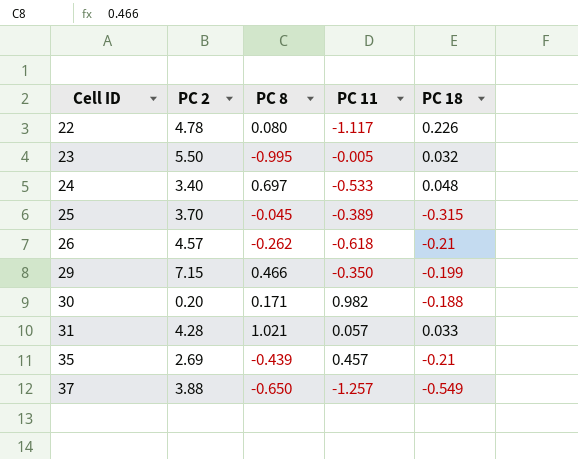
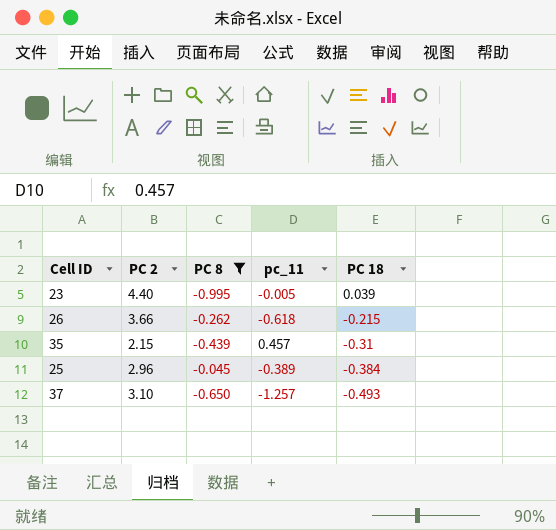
filter: none -> PC 8 <= -0.045
row order: Cell ID ascending -> PC 18 descending
column name: PC 11 -> pc_11
23 | PC 2: 5.50 -> 4.40
23 | PC 18: 0.032 -> 0.039
26 | PC 2: 4.57 -> 3.66
26 | PC 18: -0.21 -> -0.215
35 | PC 2: 2.69 -> 2.15
35 | PC 18: -0.21 -> -0.31
25 | PC 2: 3.70 -> 2.96
25 | PC 18: -0.315 -> -0.384
37 | PC 2: 3.88 -> 3.10
37 | PC 18: -0.549 -> -0.493

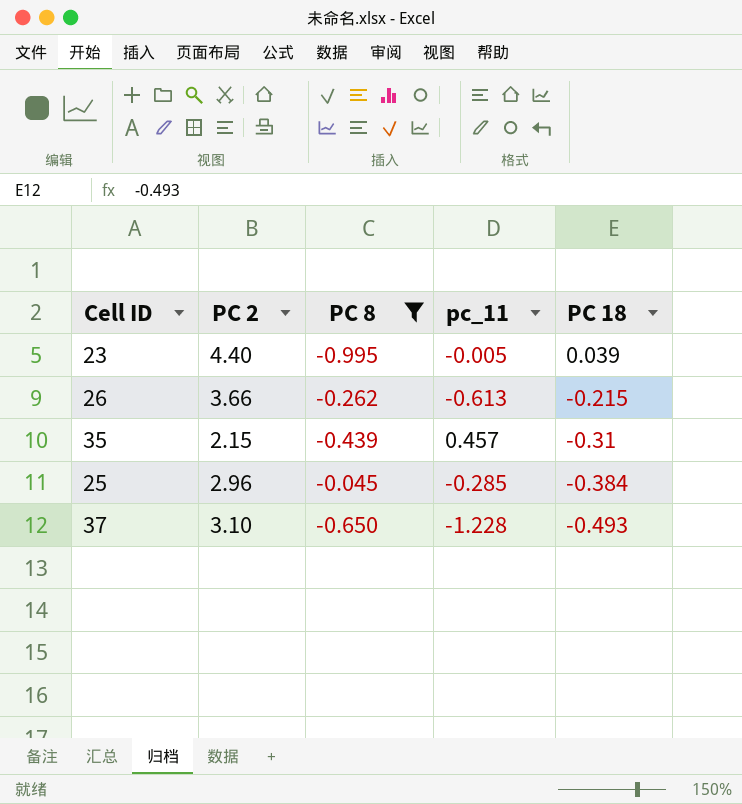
26 | pc_11: -0.618 -> -0.613
25 | pc_11: -0.389 -> -0.285
37 | pc_11: -1.257 -> -1.228

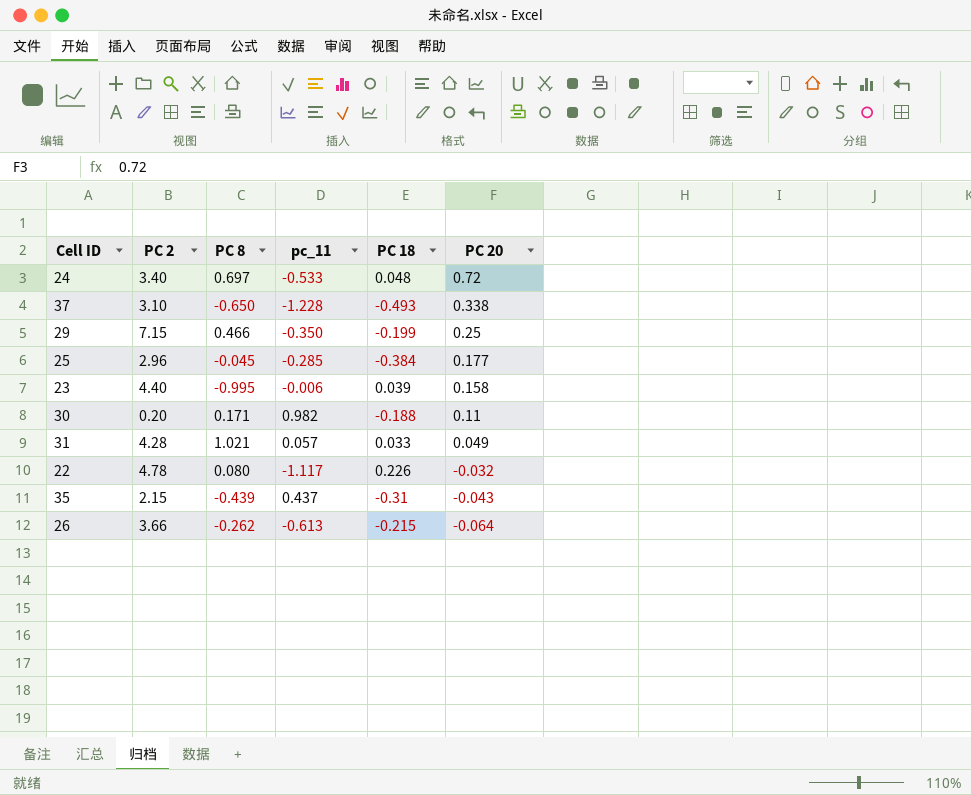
filter: PC 8 <= -0.045 -> none
row order: PC 18 descending -> PC 20 descending
column PC 20 | position: none -> 6
23 | pc_11: -0.005 -> -0.006
35 | pc_11: 0.457 -> 0.437

